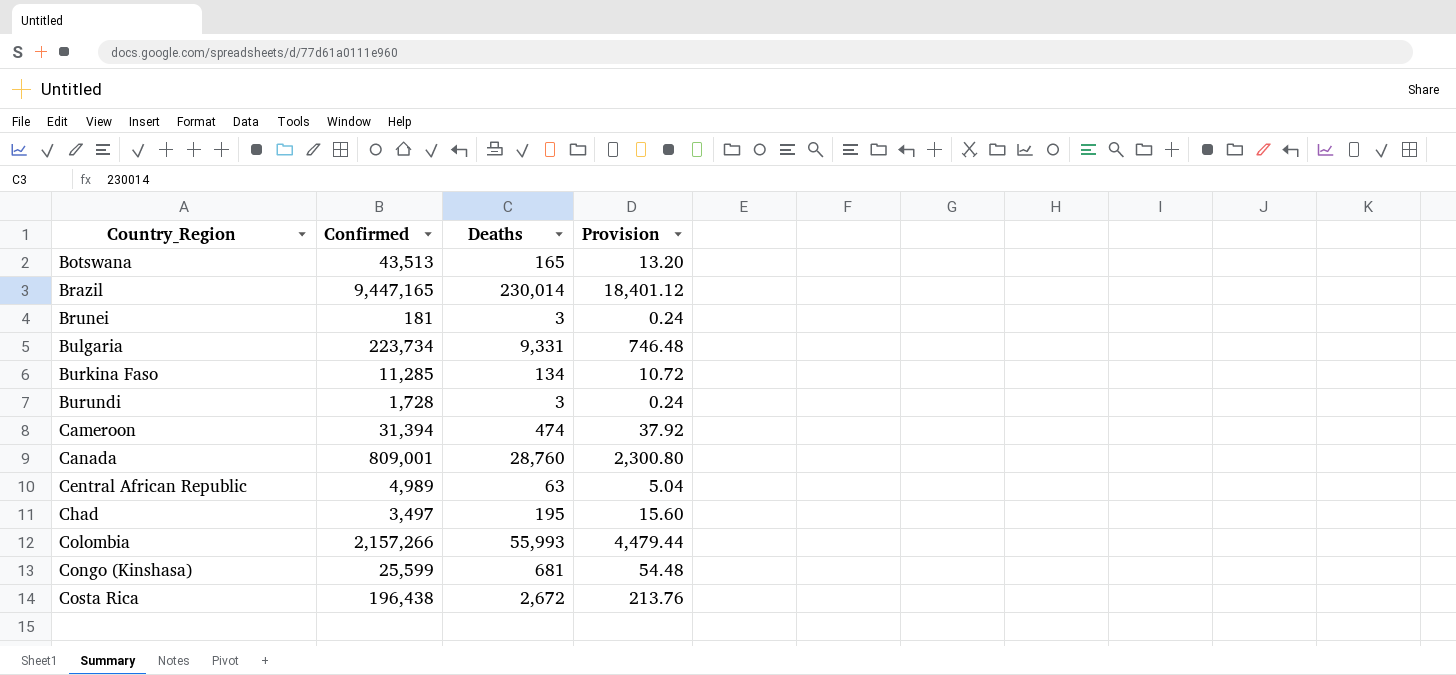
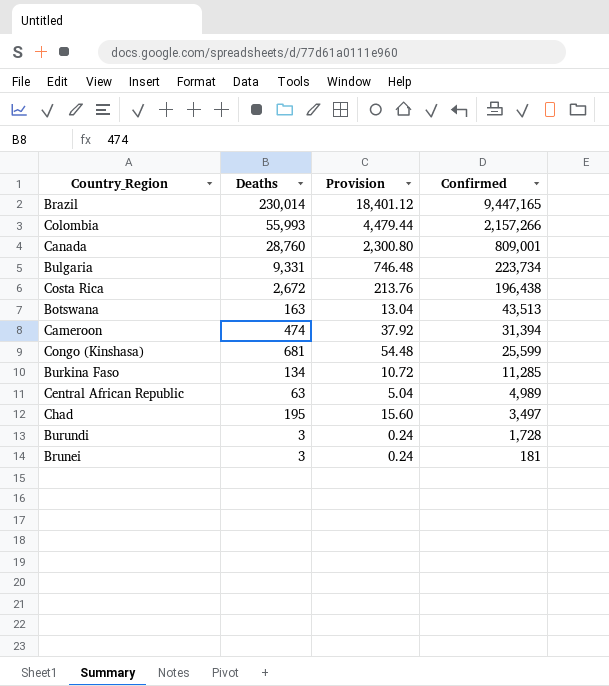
row order: Country_Region ascending -> Confirmed descending
column Confirmed | position: 2 -> 4
Botswana | Deaths: 165 -> 163
Botswana | Provision: 13.20 -> 13.04

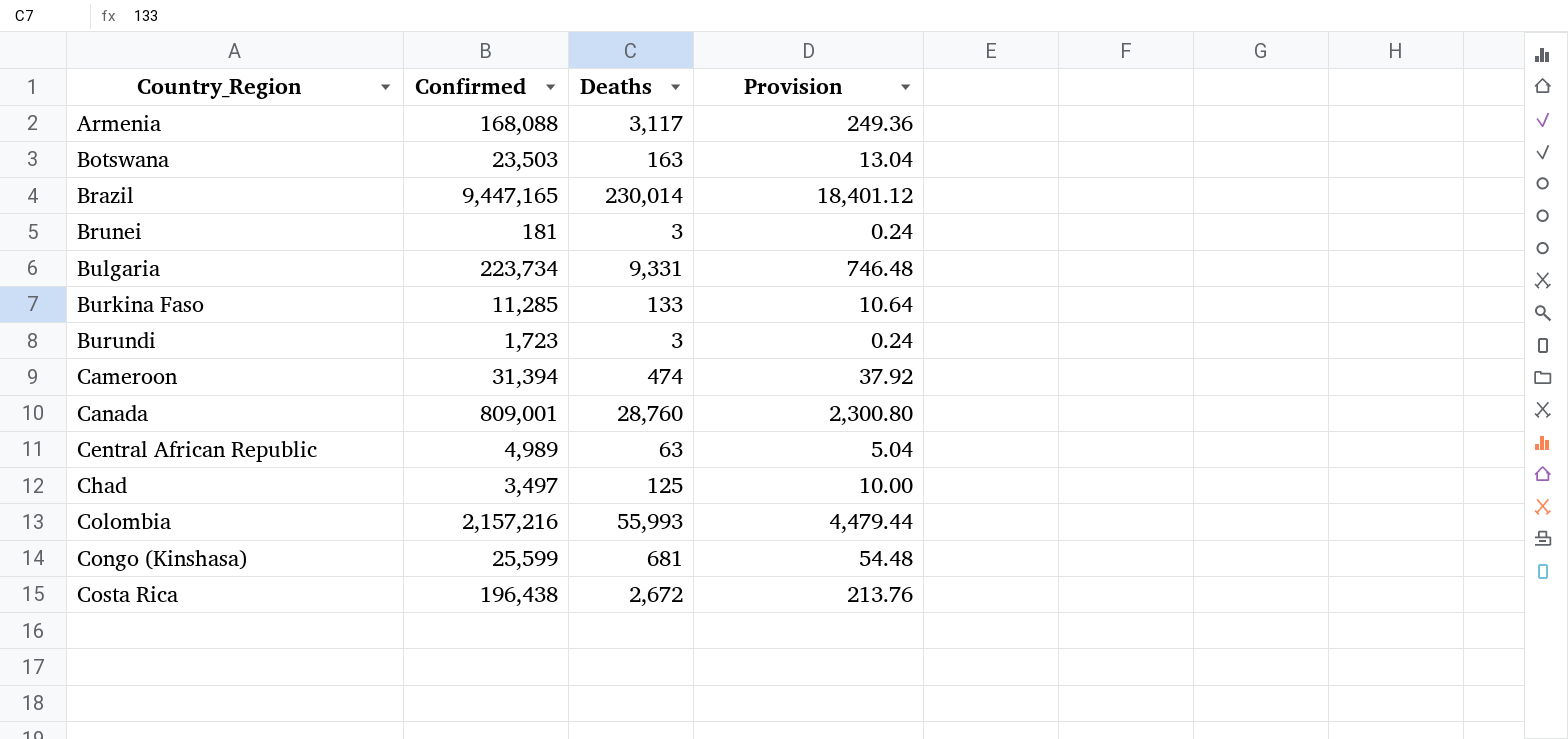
row order: Confirmed descending -> Country_Region ascending
column Confirmed | position: 4 -> 2
row Armenia: none -> 168,088 | 3,117 | 249.36
Botswana | Confirmed: 43,513 -> 23,503
Burkina Faso | Deaths: 134 -> 133
Burkina Faso | Provision: 10.72 -> 10.64
Burundi | Confirmed: 1,728 -> 1,723
Chad | Deaths: 195 -> 125
Chad | Provision: 15.60 -> 10.00
Colombia | Confirmed: 2,157,266 -> 2,157,216

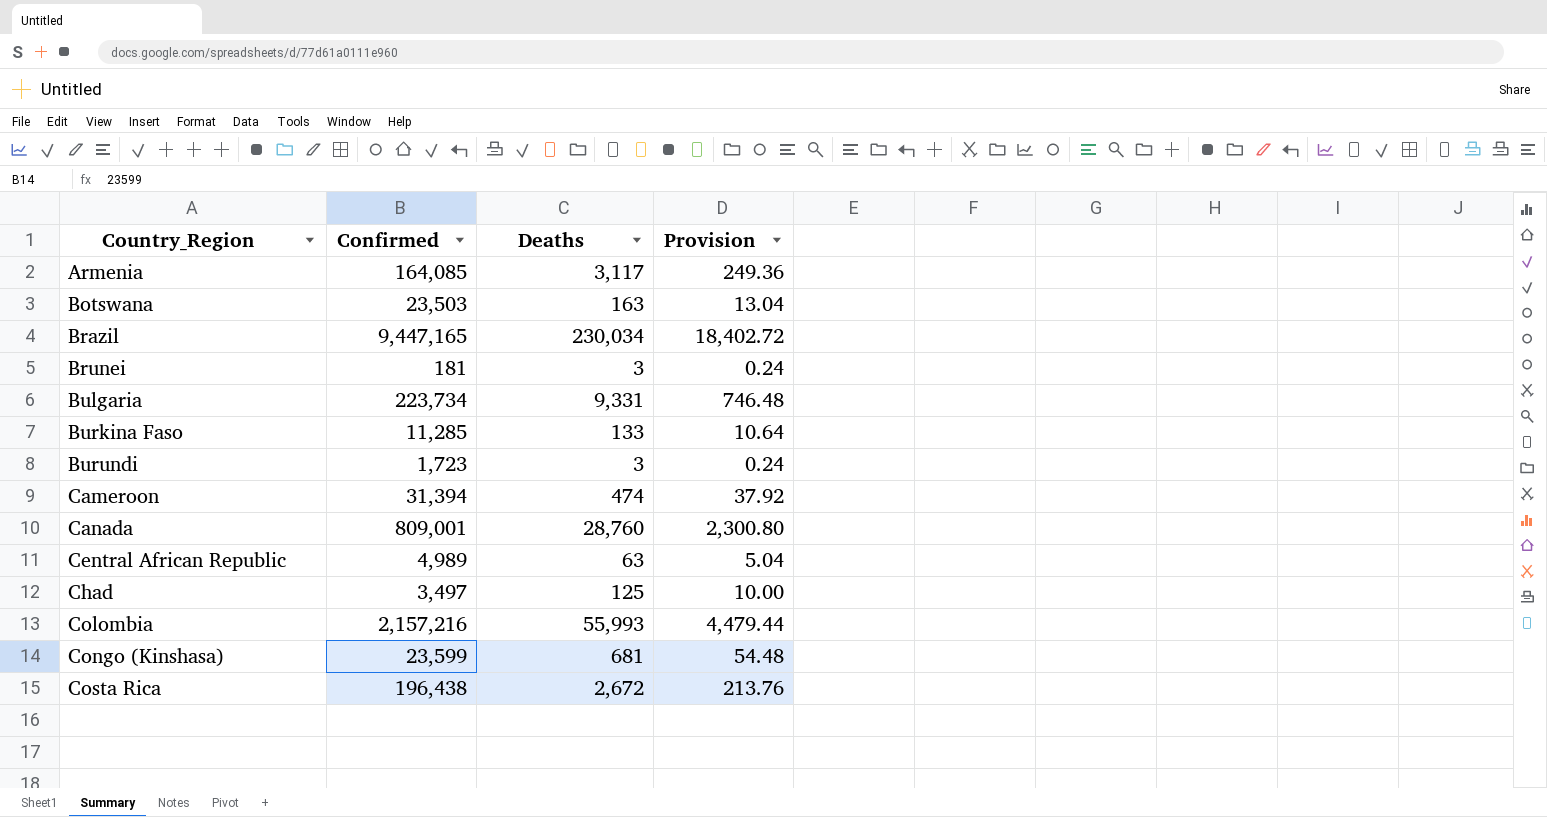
Armenia | Confirmed: 168,088 -> 164,085
Brazil | Deaths: 230,014 -> 230,034
Brazil | Provision: 18,401.12 -> 18,402.72
Congo (Kinshasa) | Confirmed: 25,599 -> 23,599

